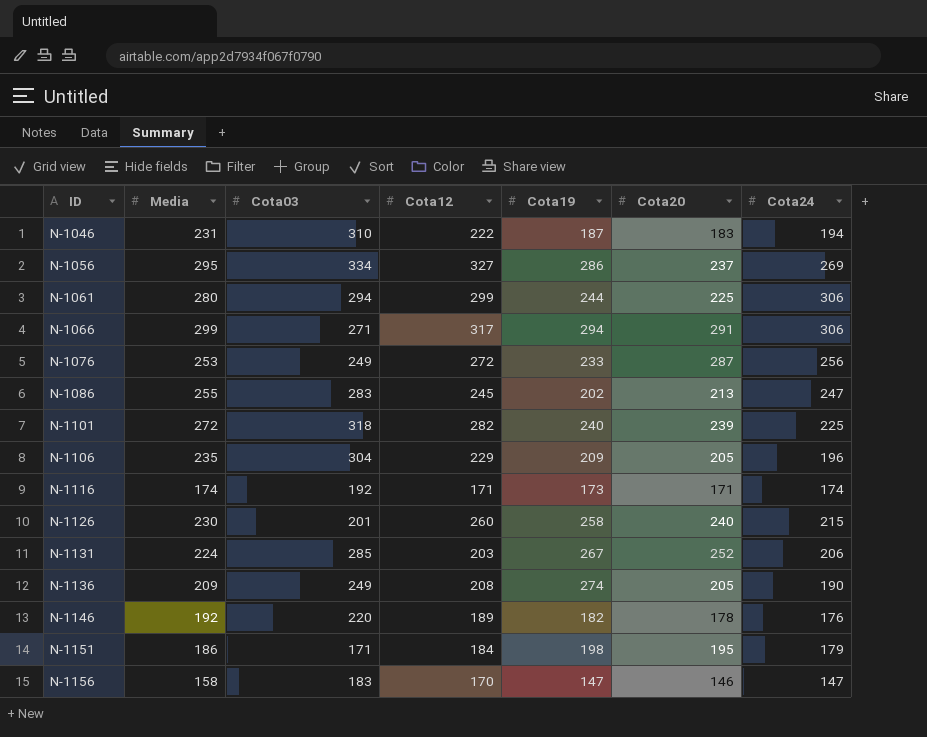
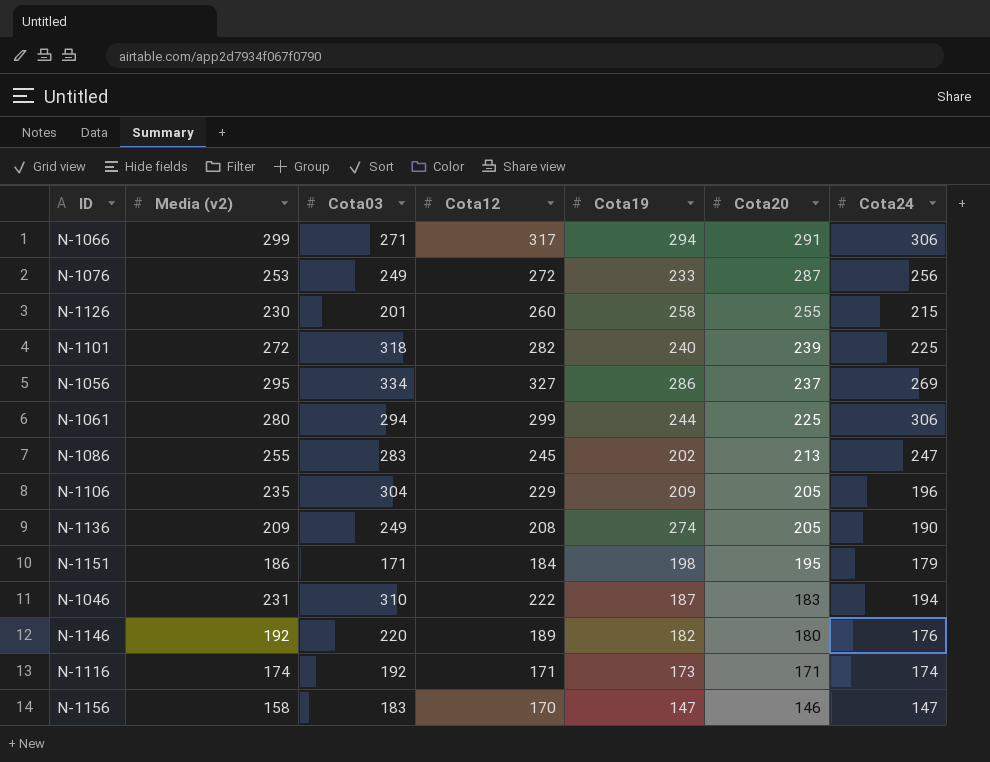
row order: ID ascending -> Cota20 descending
column name: Media -> Media (v2)
row N-1131: 224 | 285 | 203 | 267 | 252 | 206 -> none
N-1126 | Cota20: 240 -> 255
N-1146 | Cota20: 178 -> 180

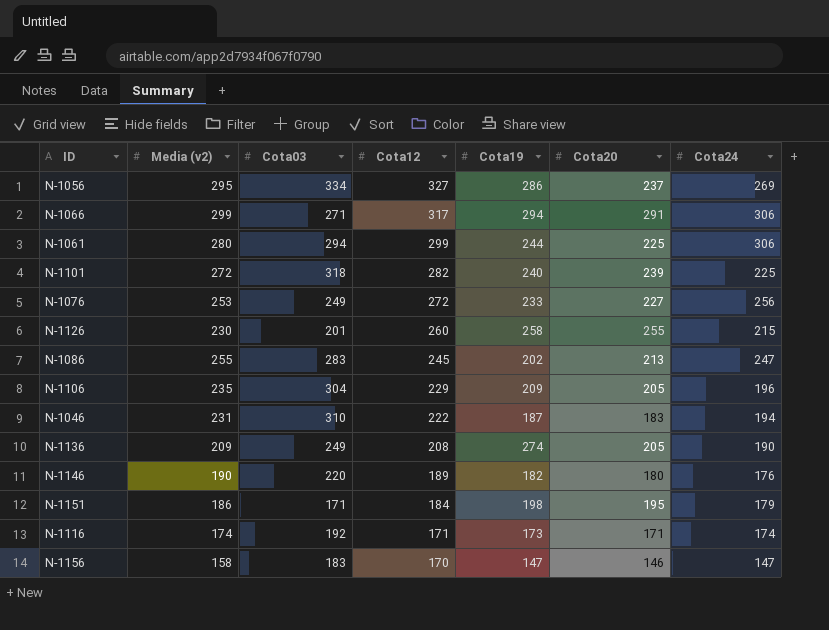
row order: Cota20 descending -> Cota12 descending
N-1076 | Cota20: 287 -> 227
N-1146 | Media (v2): 192 -> 190

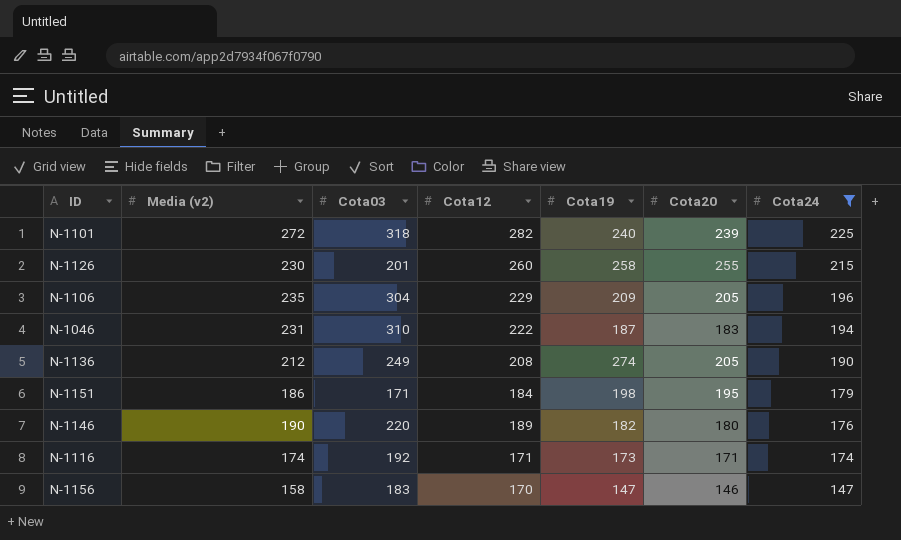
filter: none -> Cota24 <= 225
row order: Cota12 descending -> Cota24 descending
N-1136 | Media (v2): 209 -> 212

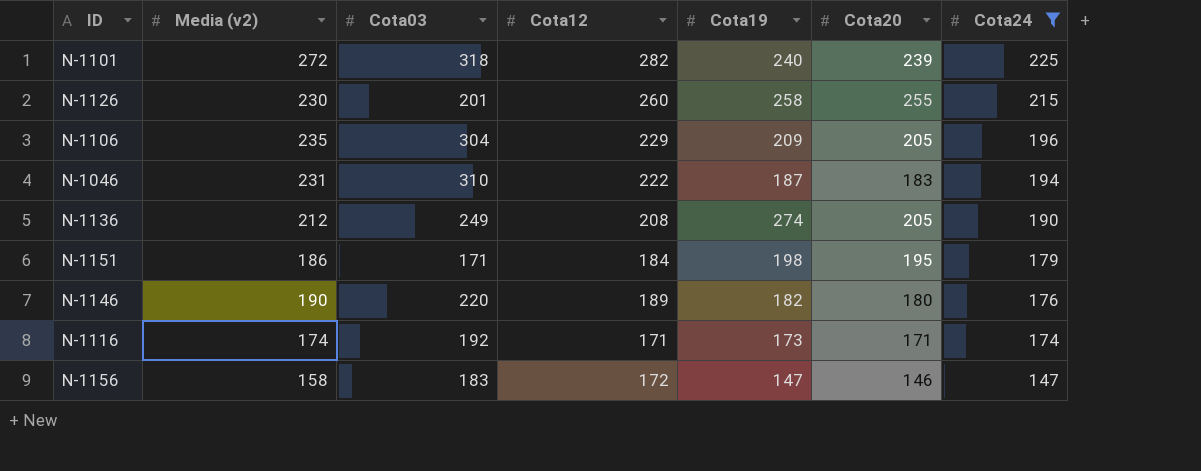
N-1156 | Cota12: 170 -> 172

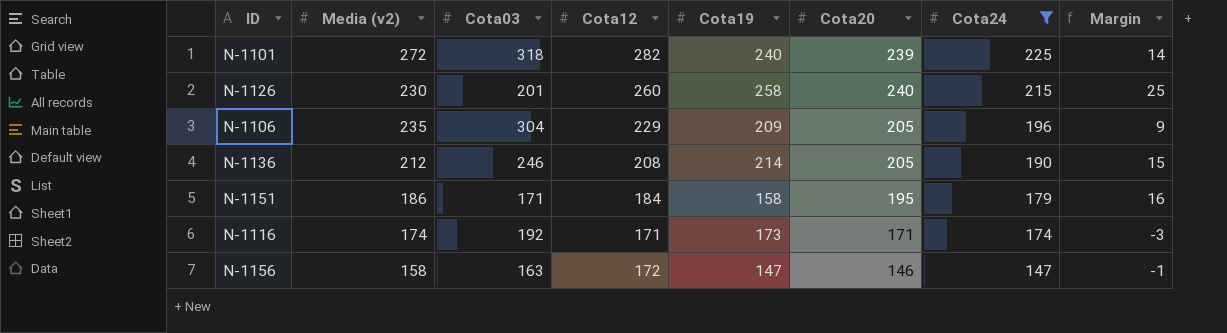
column Margin | formula: none -> [Cota20] - [Cota24]
row N-1046: 231 | 310 | 222 | 187 | 183 | 194 -> none
row N-1146: 190 | 220 | 189 | 182 | 180 | 176 -> none
N-1126 | Cota20: 255 -> 240
N-1136 | Cota03: 249 -> 246
N-1136 | Cota19: 274 -> 214
N-1151 | Cota19: 198 -> 158
N-1156 | Cota03: 183 -> 163

